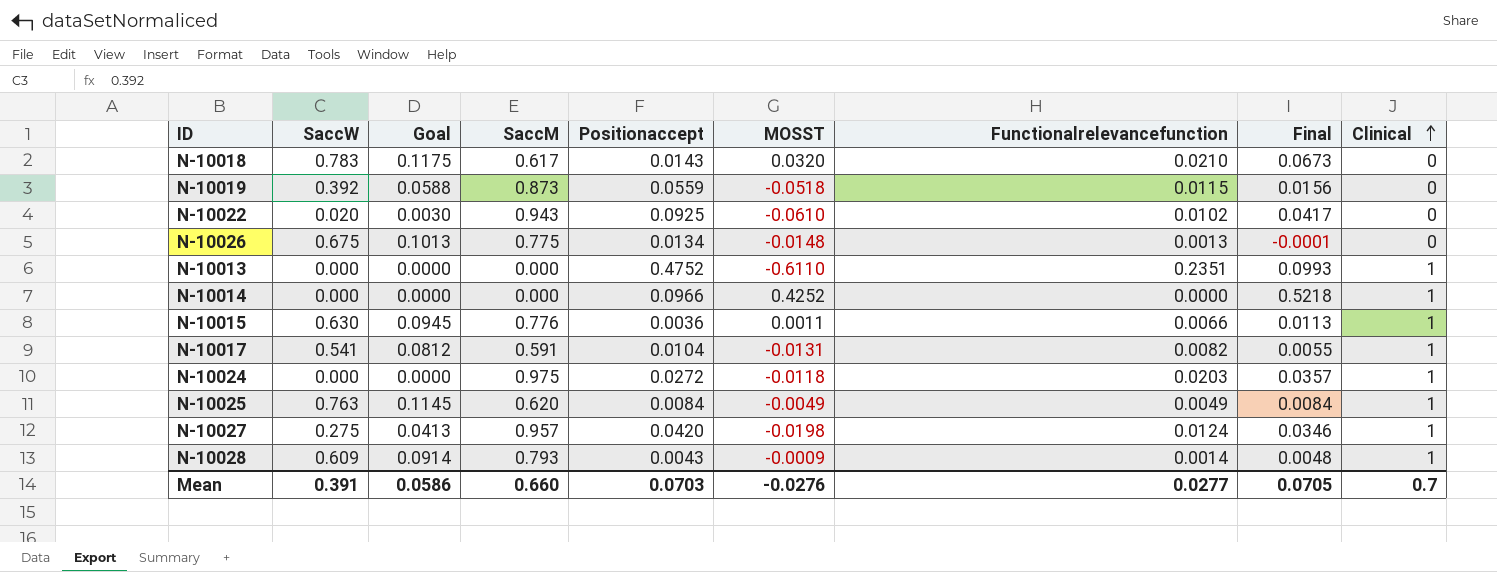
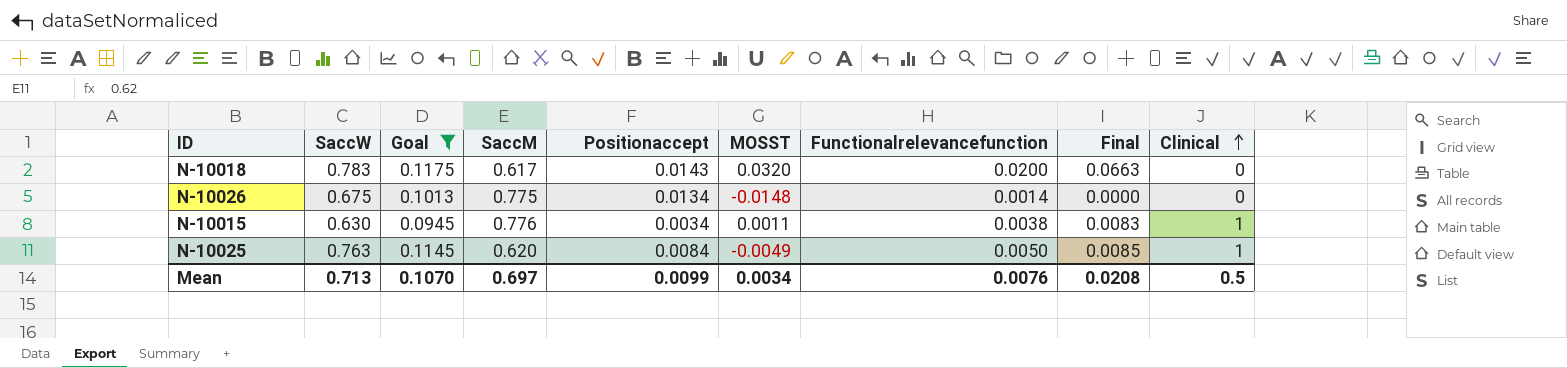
filter: none -> Goal >= 0.0945
N-10018 | Functionalrelevancefunction: 0.0210 -> 0.0200
N-10018 | Final: 0.0673 -> 0.0663
N-10026 | Functionalrelevancefunction: 0.0013 -> 0.0014
N-10026 | Final: -0.0001 -> 0.0000
N-10015 | Positionaccept: 0.0036 -> 0.0034
N-10015 | Functionalrelevancefunction: 0.0066 -> 0.0038
N-10015 | Final: 0.0113 -> 0.0083
N-10025 | Functionalrelevancefunction: 0.0049 -> 0.0050
N-10025 | Final: 0.0084 -> 0.0085
Mean | SaccW: 0.391 -> 0.713
Mean | Goal: 0.0586 -> 0.1070
Mean | SaccM: 0.660 -> 0.697
Mean | Positionaccept: 0.0703 -> 0.0099
Mean | MOSST: -0.0276 -> 0.0034
Mean | Functionalrelevancefunction: 0.0277 -> 0.0076
Mean | Final: 0.0705 -> 0.0208
Mean | Clinical: 0.7 -> 0.5

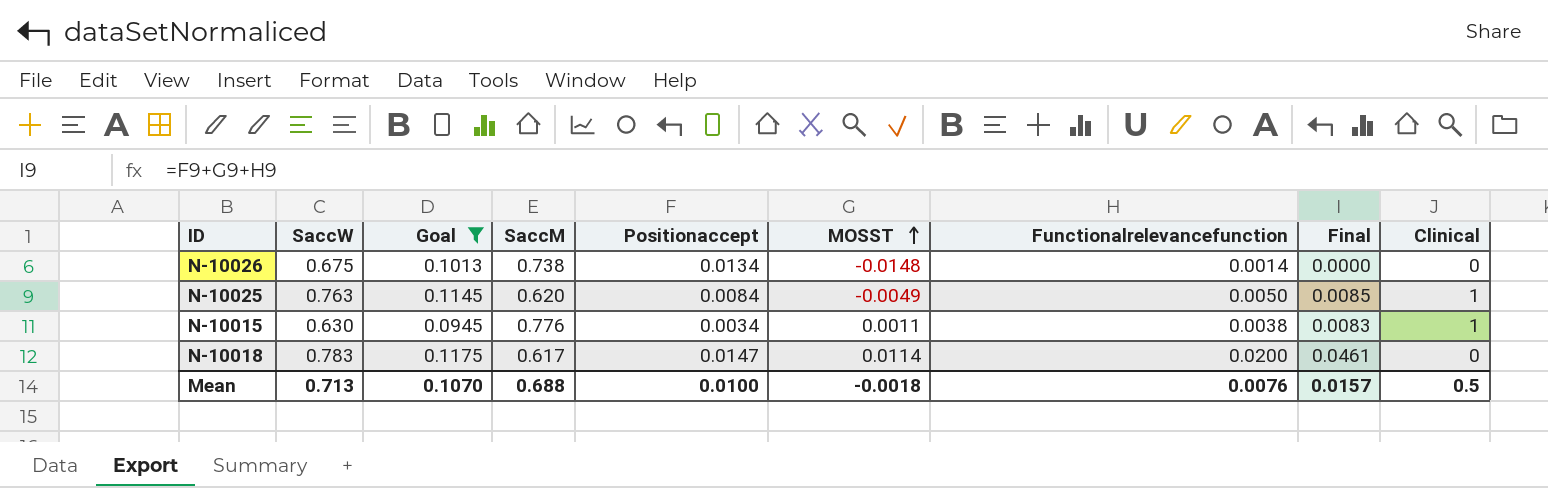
row order: Clinical ascending -> MOSST ascending
N-10026 | SaccM: 0.775 -> 0.738
N-10018 | Positionaccept: 0.0143 -> 0.0147
N-10018 | MOSST: 0.0320 -> 0.0114
N-10018 | Final: 0.0663 -> 0.0461
Mean | SaccM: 0.697 -> 0.688
Mean | Positionaccept: 0.0099 -> 0.0100
Mean | MOSST: 0.0034 -> -0.0018
Mean | Final: 0.0208 -> 0.0157

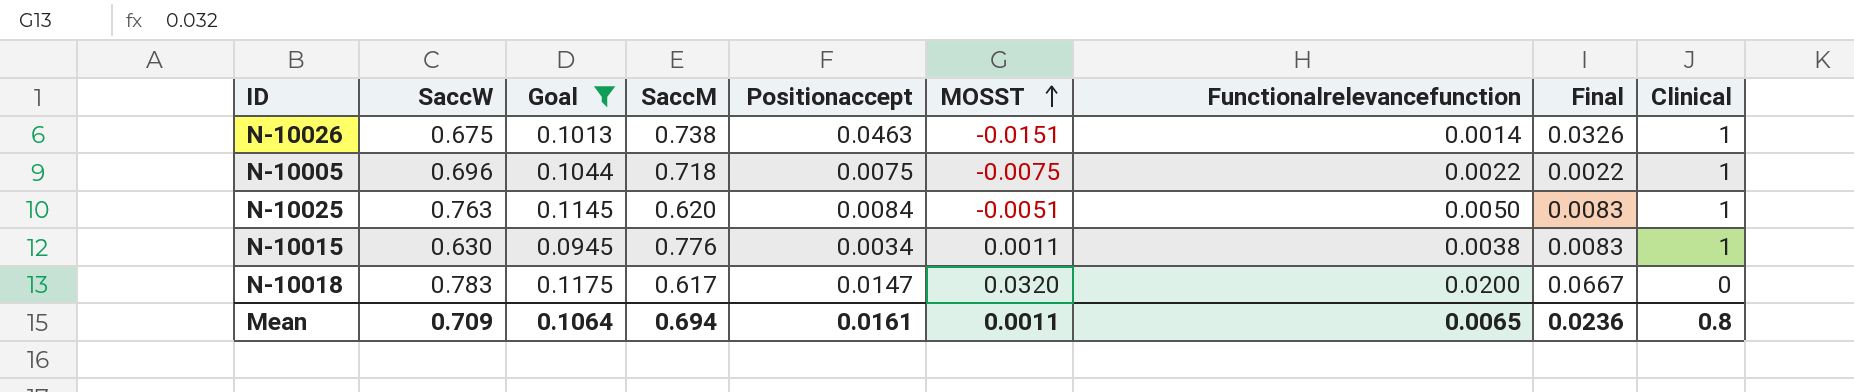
N-10026 | Positionaccept: 0.0134 -> 0.0463
N-10026 | MOSST: -0.0148 -> -0.0151
N-10026 | Final: 0.0000 -> 0.0326
N-10026 | Clinical: 0 -> 1
row N-10005: none -> 0.696 | 0.1044 | 0.718 | 0.0075 | -0.0075 | 0.0022 | 0.0022 | 1
N-10025 | MOSST: -0.0049 -> -0.0051
N-10025 | Final: 0.0085 -> 0.0083
N-10018 | MOSST: 0.0114 -> 0.0320
N-10018 | Final: 0.0461 -> 0.0667
Mean | SaccW: 0.713 -> 0.709
Mean | Goal: 0.1070 -> 0.1064
Mean | SaccM: 0.688 -> 0.694
Mean | Positionaccept: 0.0100 -> 0.0161
Mean | MOSST: -0.0018 -> 0.0011
Mean | Functionalrelevancefunction: 0.0076 -> 0.0065
Mean | Final: 0.0157 -> 0.0236
Mean | Clinical: 0.5 -> 0.8

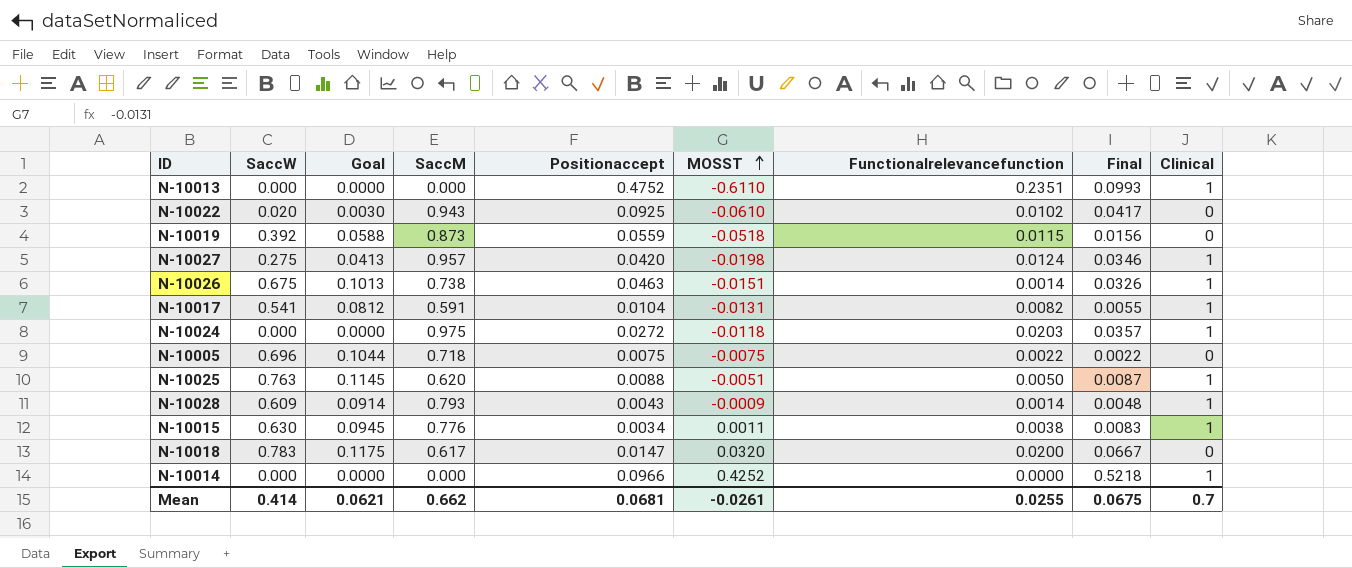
filter: Goal >= 0.0945 -> none
N-10005 | Clinical: 1 -> 0
N-10025 | Positionaccept: 0.0084 -> 0.0088
N-10025 | Final: 0.0083 -> 0.0087
Mean | SaccW: 0.709 -> 0.414
Mean | Goal: 0.1064 -> 0.0621
Mean | SaccM: 0.694 -> 0.662
Mean | Positionaccept: 0.0161 -> 0.0681
Mean | MOSST: 0.0011 -> -0.0261
Mean | Functionalrelevancefunction: 0.0065 -> 0.0255
Mean | Final: 0.0236 -> 0.0675
Mean | Clinical: 0.8 -> 0.7

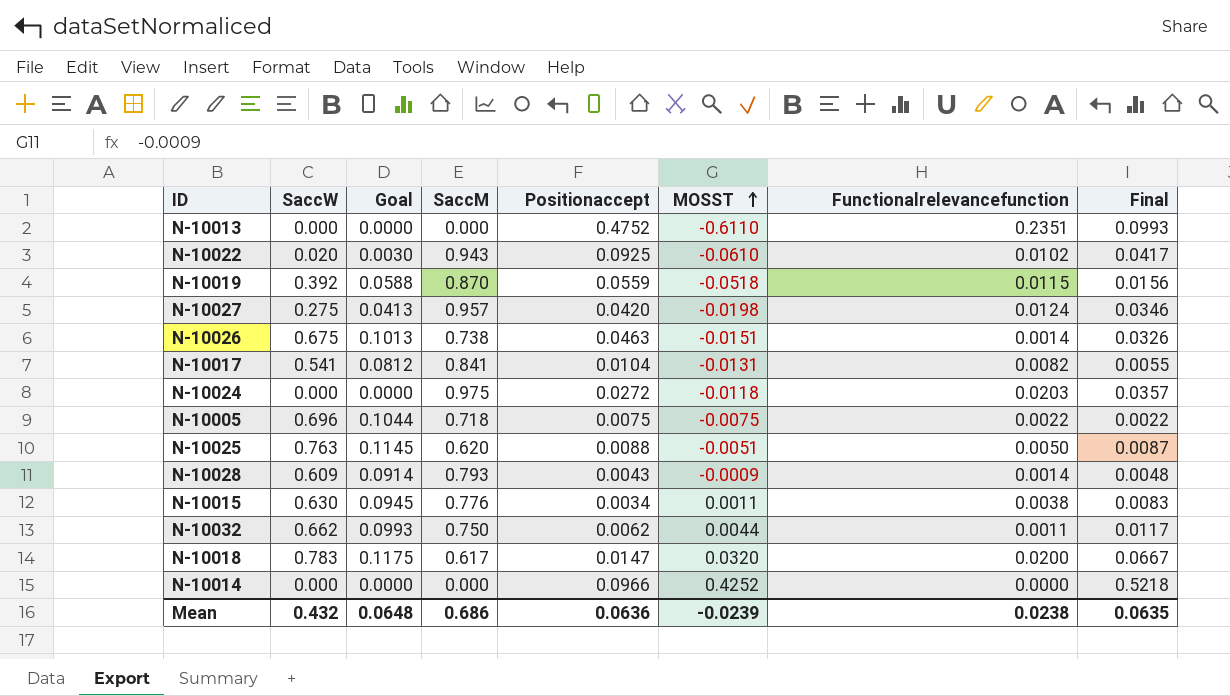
column Clinical | position: 9 -> none
N-10019 | SaccM: 0.873 -> 0.870
N-10017 | SaccM: 0.591 -> 0.841
row N-10032: none -> 0.662 | 0.0993 | 0.750 | 0.0062 | 0.0044 | 0.0011 | 0.0117
Mean | SaccW: 0.414 -> 0.432
Mean | Goal: 0.0621 -> 0.0648
Mean | SaccM: 0.662 -> 0.686
Mean | Positionaccept: 0.0681 -> 0.0636
Mean | MOSST: -0.0261 -> -0.0239
Mean | Functionalrelevancefunction: 0.0255 -> 0.0238
Mean | Final: 0.0675 -> 0.0635

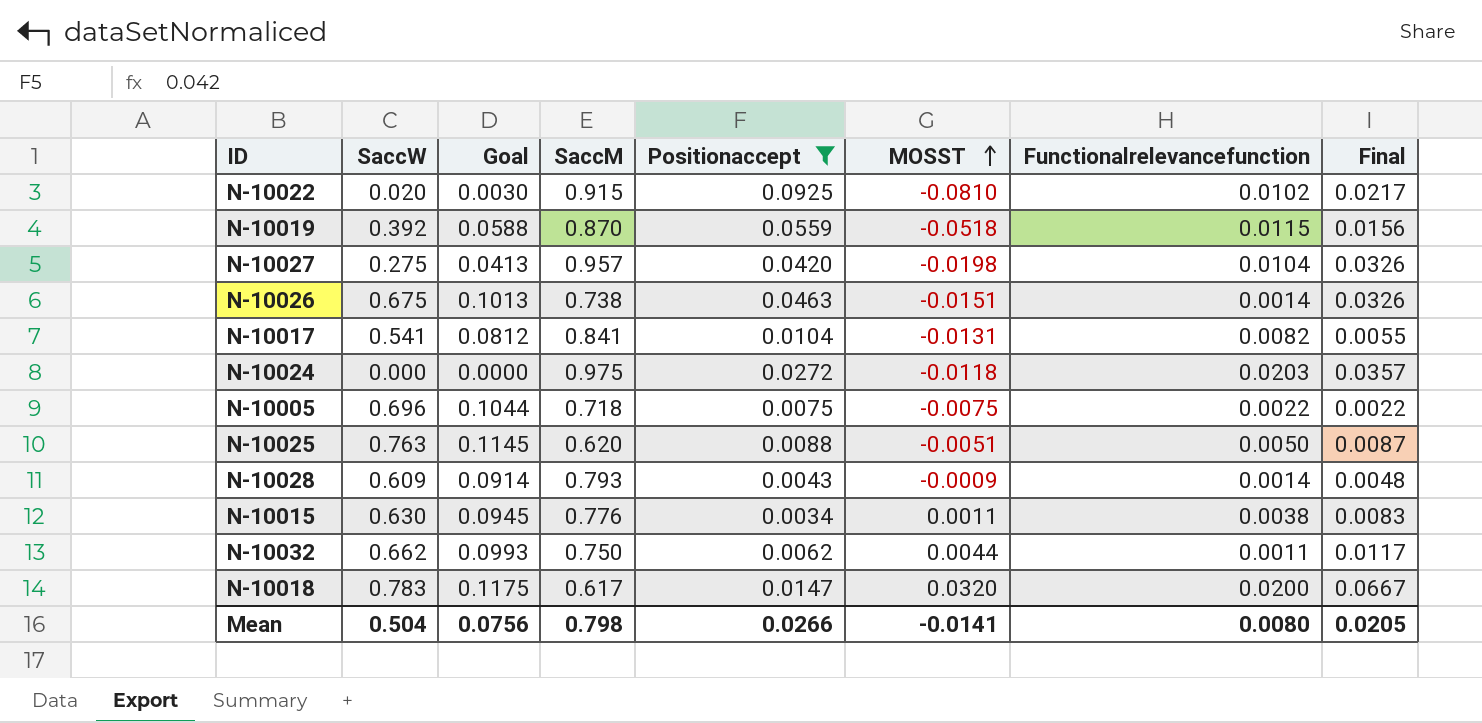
filter: none -> Positionaccept <= 0.0925
N-10022 | SaccM: 0.943 -> 0.915
N-10022 | MOSST: -0.0610 -> -0.0810
N-10022 | Final: 0.0417 -> 0.0217
N-10027 | Functionalrelevancefunction: 0.0124 -> 0.0104
N-10027 | Final: 0.0346 -> 0.0326
Mean | SaccW: 0.432 -> 0.504
Mean | Goal: 0.0648 -> 0.0756
Mean | SaccM: 0.686 -> 0.798
Mean | Positionaccept: 0.0636 -> 0.0266
Mean | MOSST: -0.0239 -> -0.0141
Mean | Functionalrelevancefunction: 0.0238 -> 0.0080
Mean | Final: 0.0635 -> 0.0205

